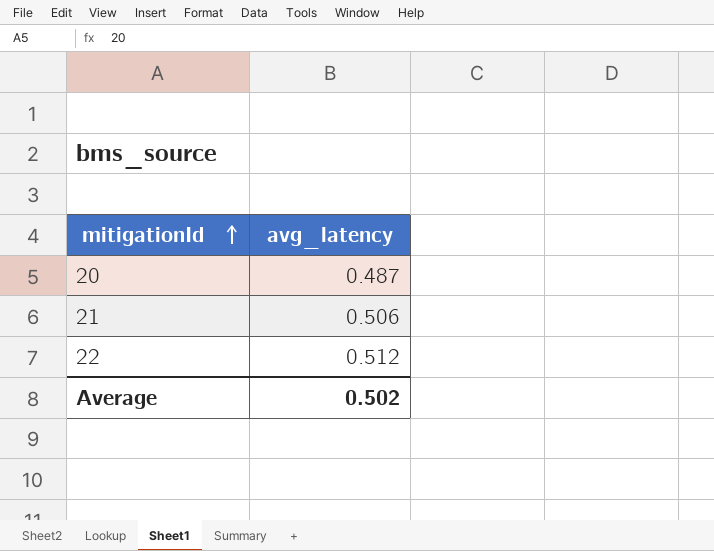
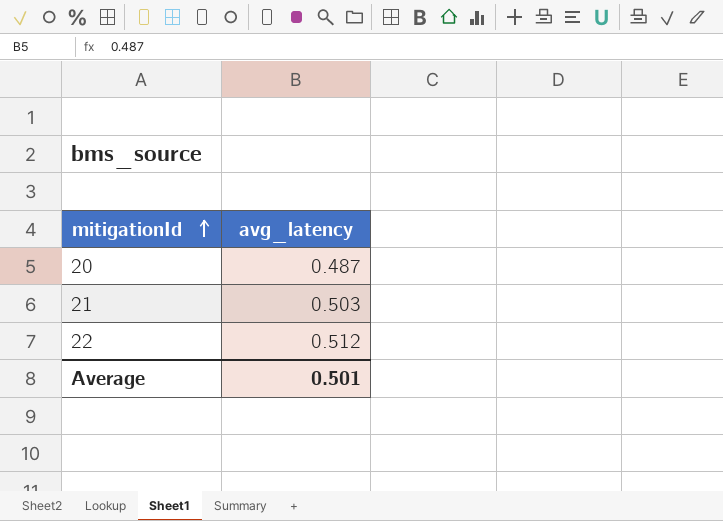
21 | avg_latency: 0.506 -> 0.503
Average | avg_latency: 0.502 -> 0.501

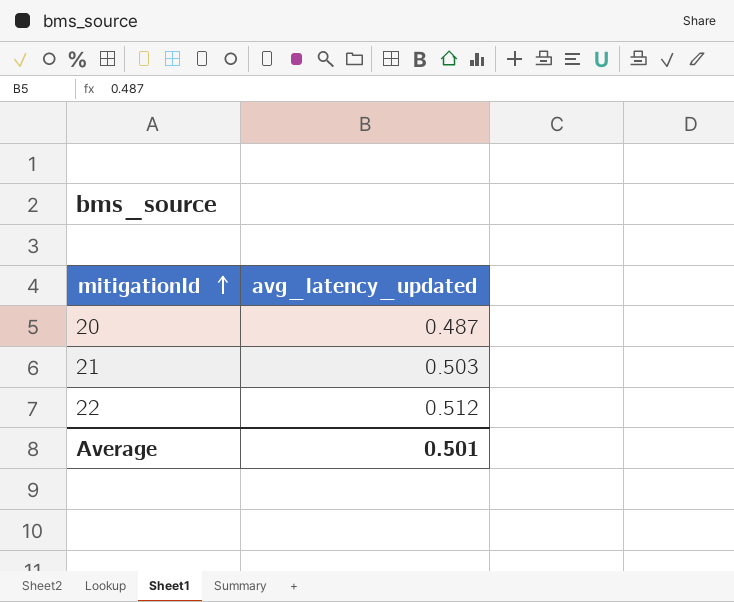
column name: avg_latency -> avg_latency_updated

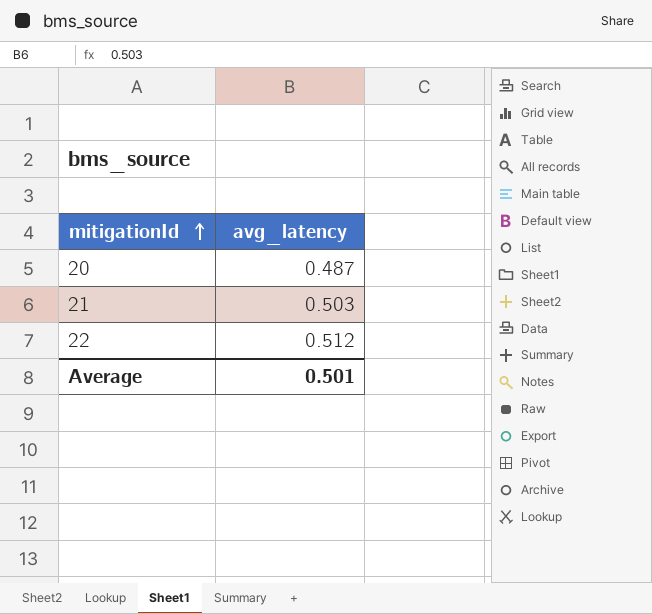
column name: avg_latency_updated -> avg_latency

